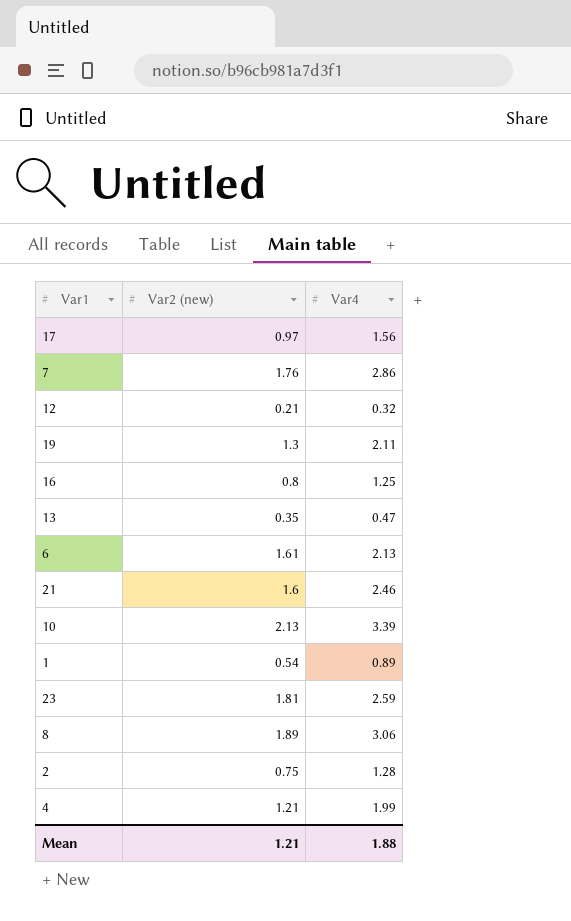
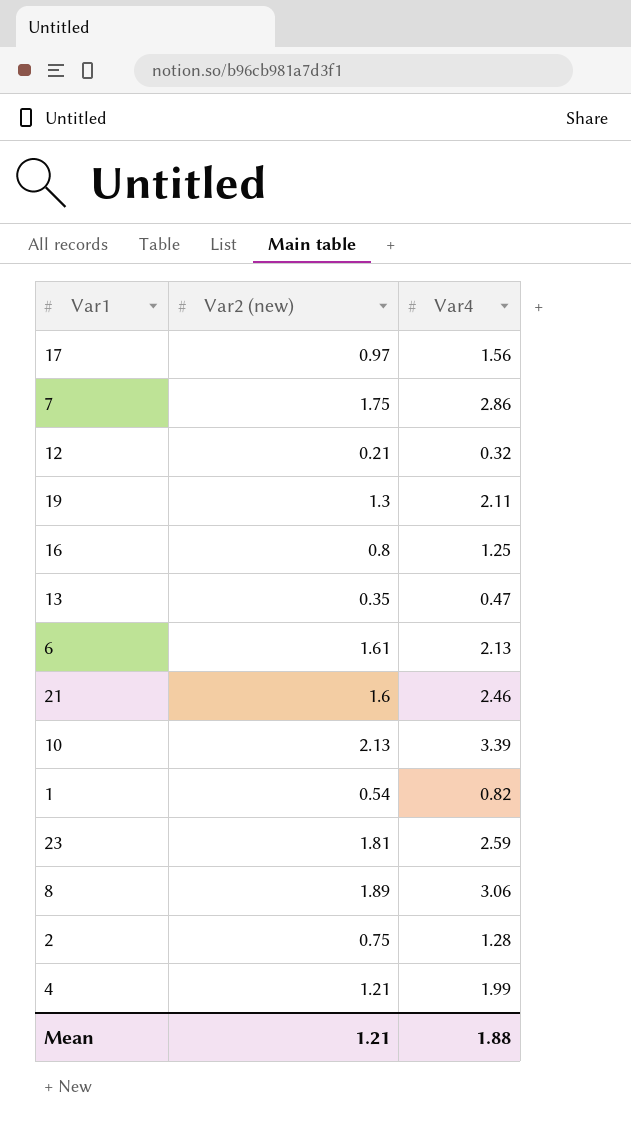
7 | Var2 (new): 1.76 -> 1.75
1 | Var4: 0.89 -> 0.82

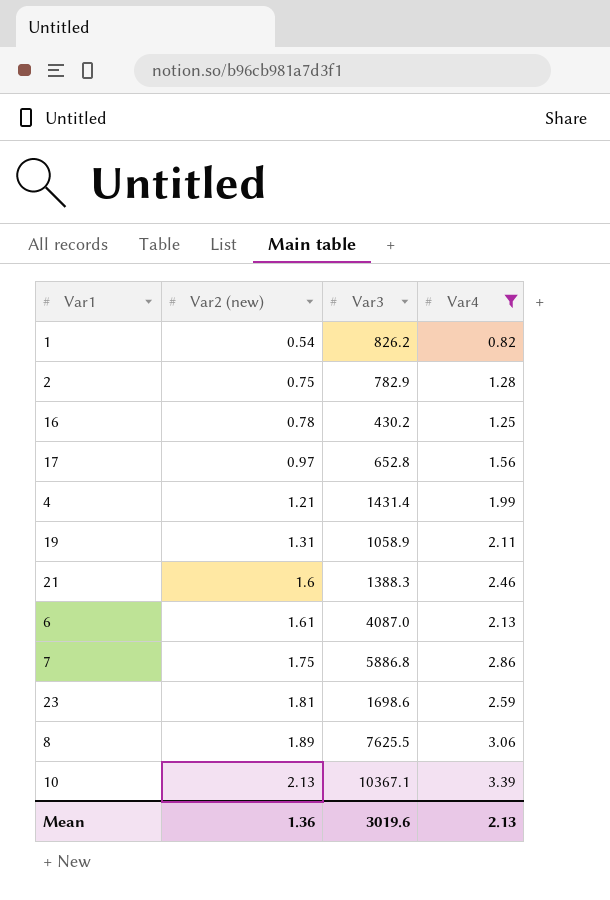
filter: none -> Var4 >= 0.82
row order: none -> Var2 (new) ascending
column Var3 | position: none -> 3
16 | Var2 (new): 0.8 -> 0.78
19 | Var2 (new): 1.3 -> 1.31
Mean | Var2 (new): 1.21 -> 1.36
Mean | Var4: 1.88 -> 2.13

